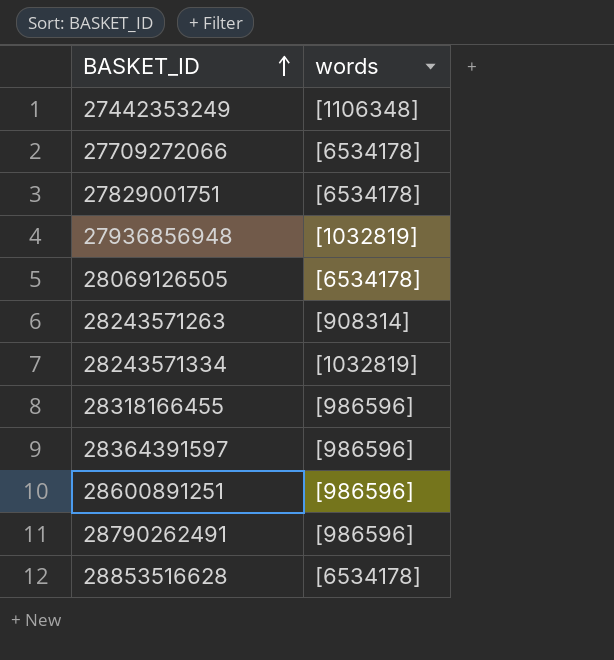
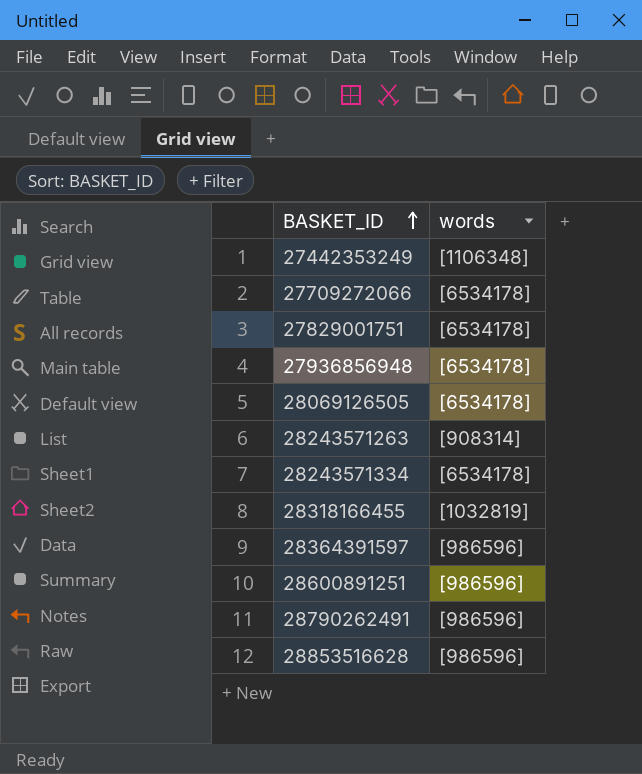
27936856948 | words: [1032819] -> [6534178]
28243571334 | words: [1032819] -> [6534178]
28318166455 | words: [986596] -> [1032819]
28853516628 | words: [6534178] -> [986596]

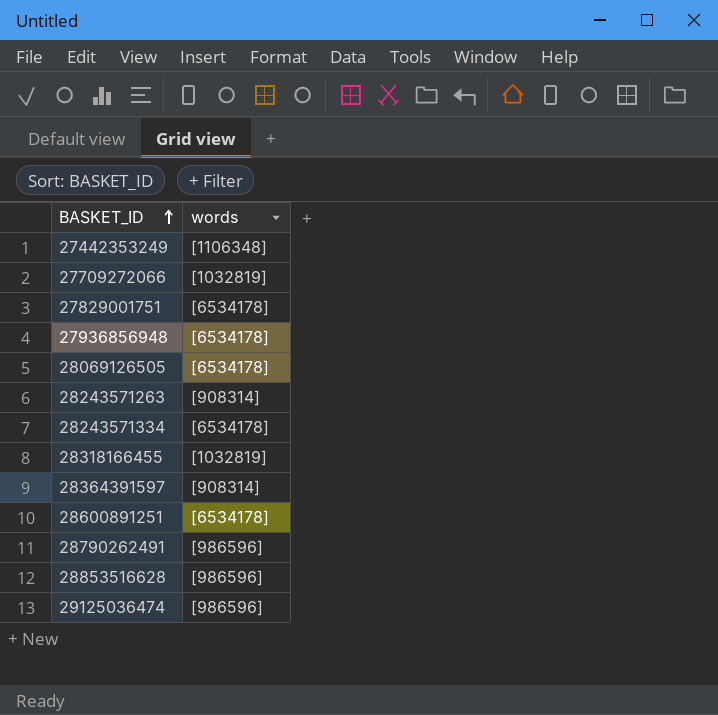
27709272066 | words: [6534178] -> [1032819]
28364391597 | words: [986596] -> [908314]
28600891251 | words: [986596] -> [6534178]
row 29125036474: none -> [986596]

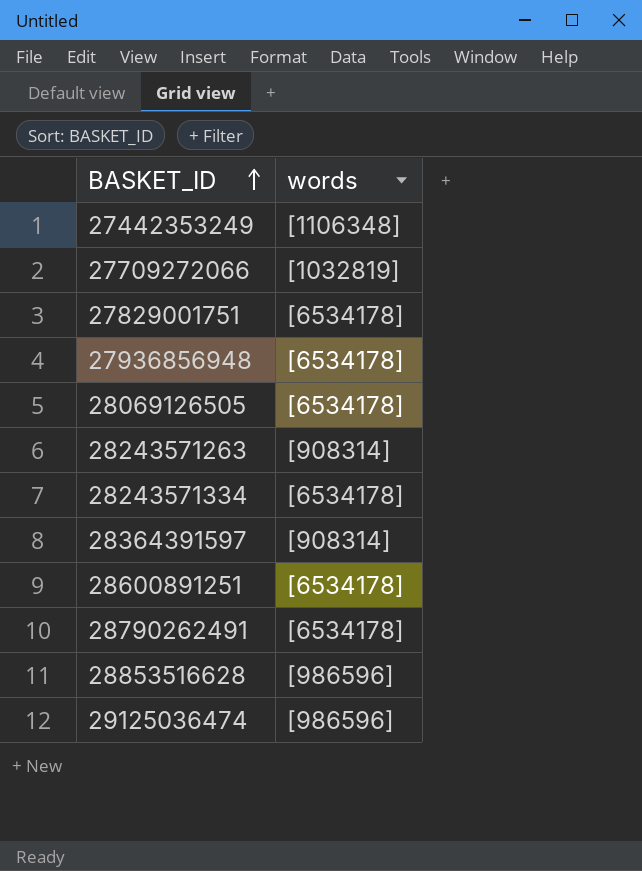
row 28318166455: [1032819] -> none
28790262491 | words: [986596] -> [6534178]

